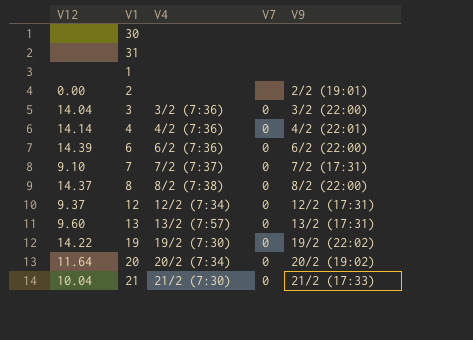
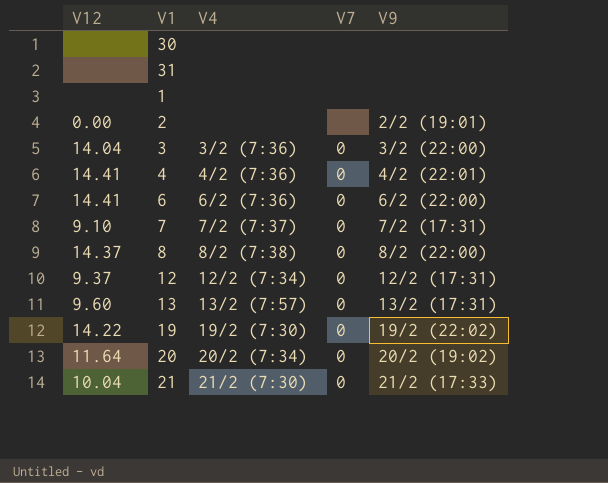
4 | V12: 14.14 -> 14.41
6 | V12: 14.39 -> 14.41

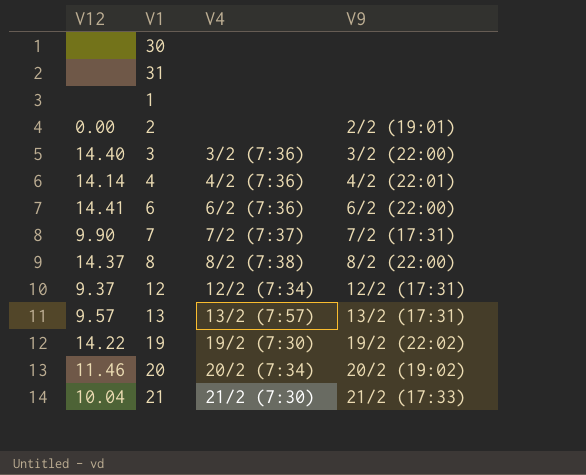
column V7 | position: 4 -> none
3 | V12: 14.04 -> 14.40
4 | V12: 14.41 -> 14.14
7 | V12: 9.10 -> 9.90
13 | V12: 9.60 -> 9.57
20 | V12: 11.64 -> 11.46

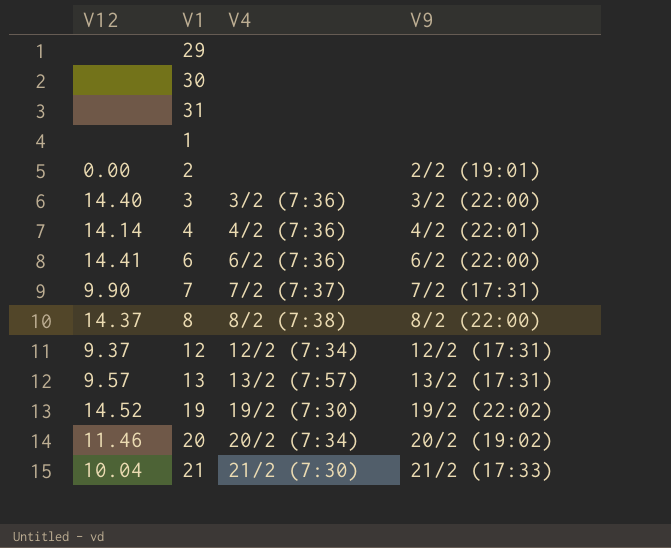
row 29: none -> none | none | none
19 | V12: 14.22 -> 14.52

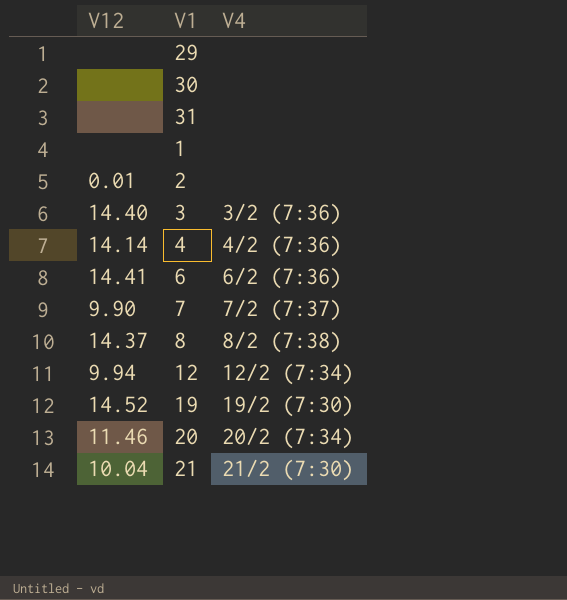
column V9 | position: 4 -> none
row 13: 9.57 | 13/2 (7:57) | 13/2 (17:31) -> none
2 | V12: 0.00 -> 0.01
12 | V12: 9.37 -> 9.94

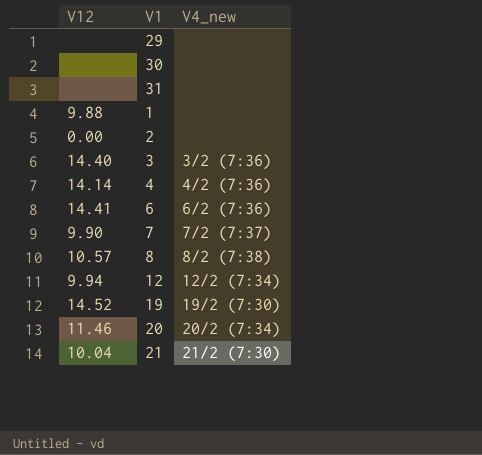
column name: V4 -> V4_new
1 | V12: none -> 9.88
2 | V12: 0.01 -> 0.00
8 | V12: 14.37 -> 10.57

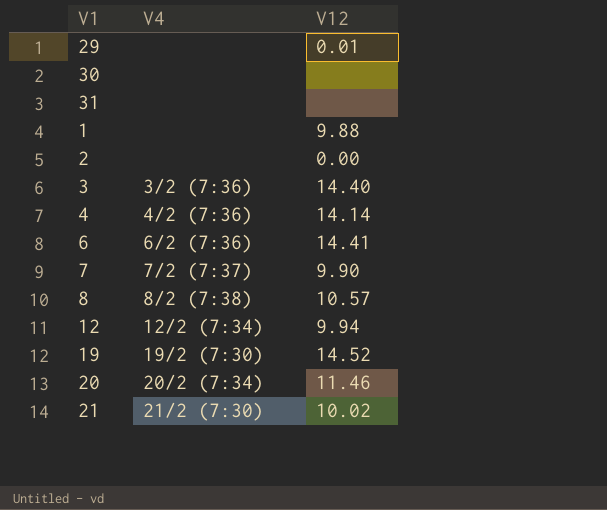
column name: V4_new -> V4
column V12 | position: 1 -> 3
29 | V12: none -> 0.01
21 | V12: 10.04 -> 10.02

